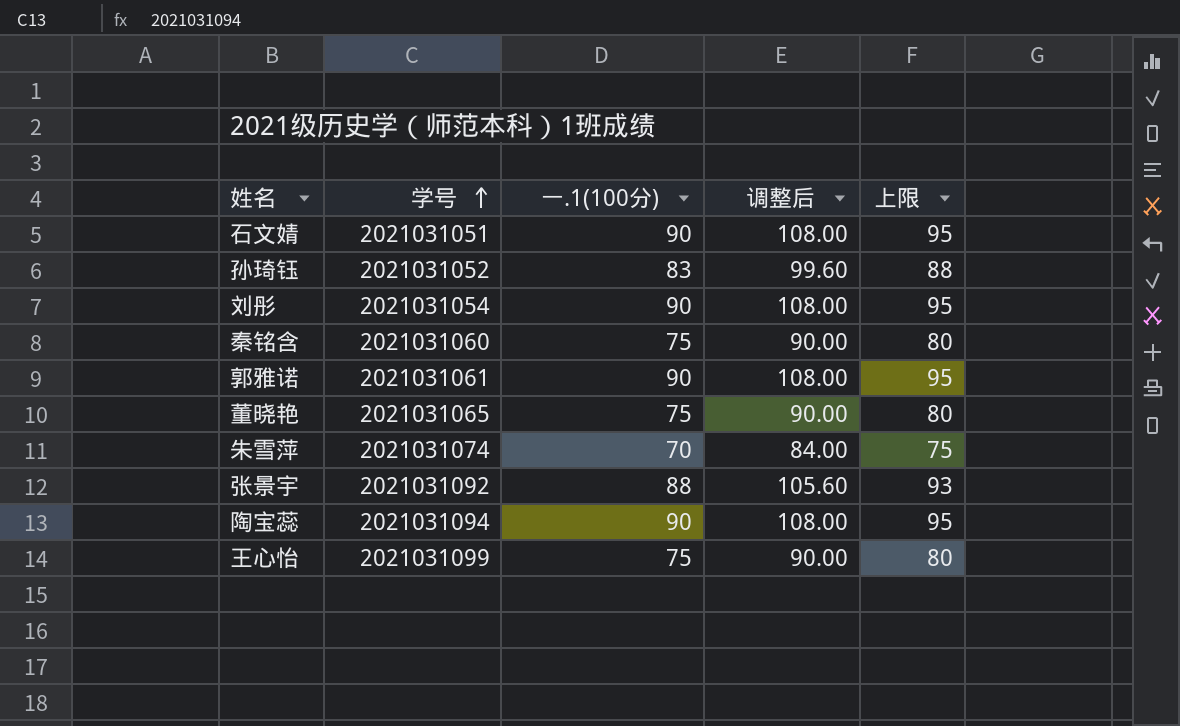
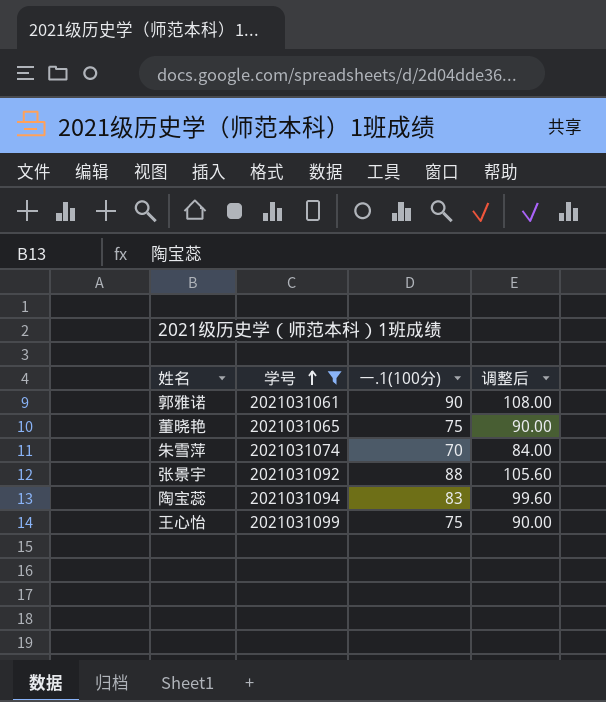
filter: none -> 学号 >= 2021031061
column 上限 | formula: [一.1(100分)] + 5 -> none
陶宝蕊 | 一.1(100分): 90 -> 83
陶宝蕊 | 调整后: 108.00 -> 99.60

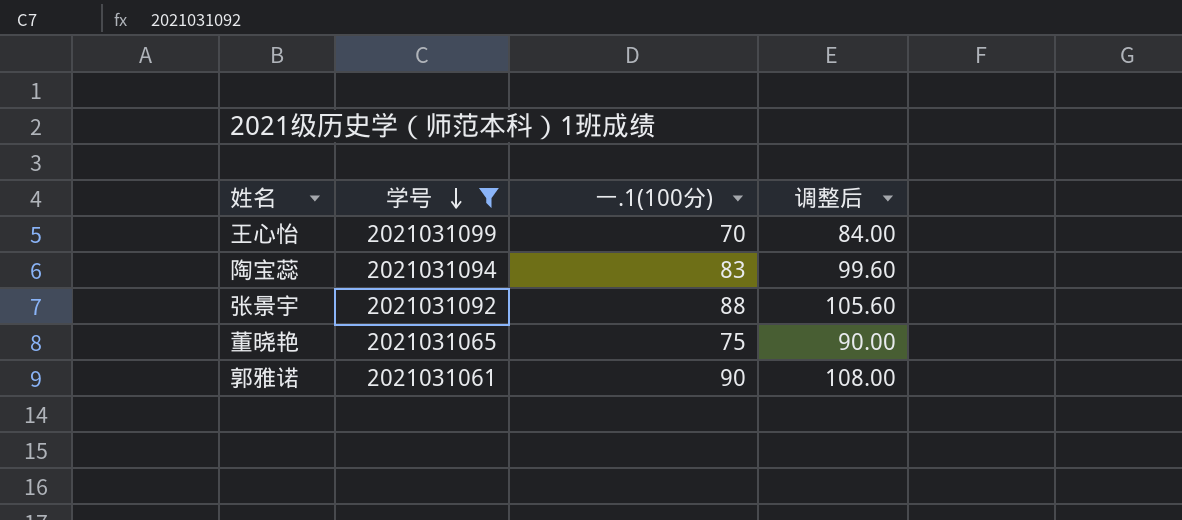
row order: 学号 ascending -> 学号 descending
row 朱雪萍: 2021031074 | 70 | 84.00 -> none
王心怡 | 一.1(100分): 75 -> 70
王心怡 | 调整后: 90.00 -> 84.00

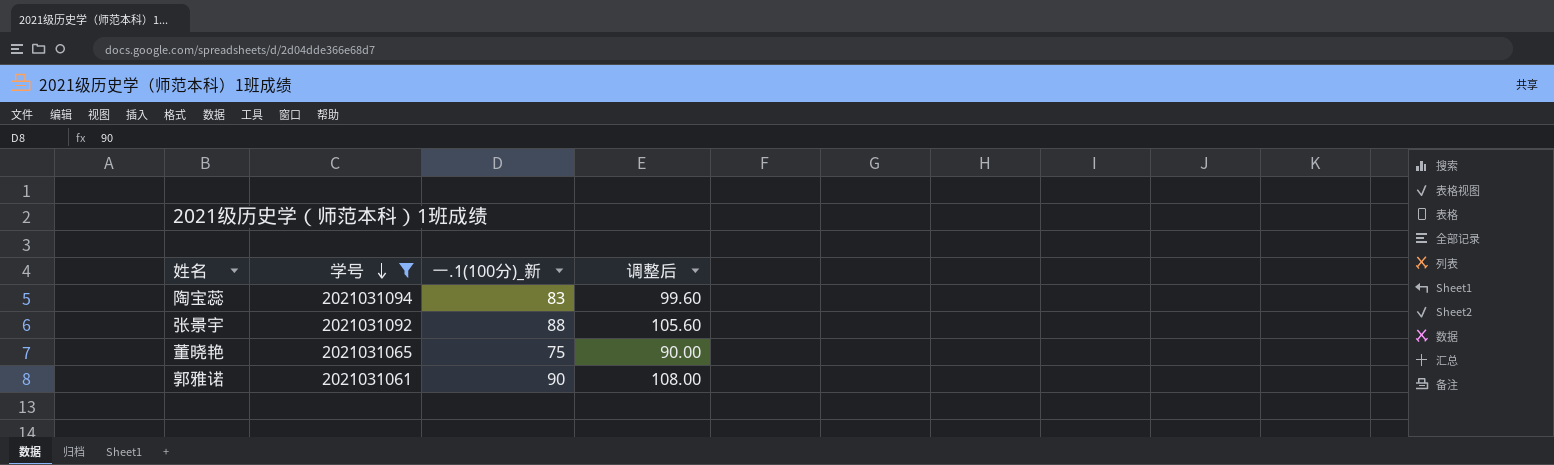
column name: 一.1(100分) -> 一.1(100分)_新
row 王心怡: 2021031099 | 70 | 84.00 -> none

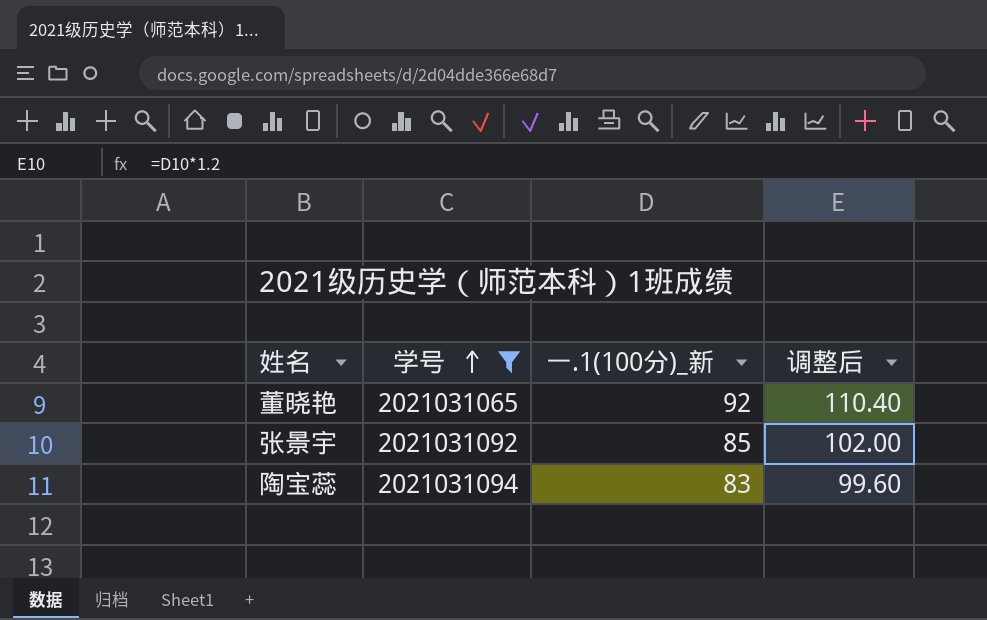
row order: 学号 descending -> 学号 ascending
row 郭雅诺: 2021031061 | 90 | 108.00 -> none
董晓艳 | 一.1(100分)_新: 75 -> 92
董晓艳 | 调整后: 90.00 -> 110.40
张景宇 | 一.1(100分)_新: 88 -> 85
张景宇 | 调整后: 105.60 -> 102.00

